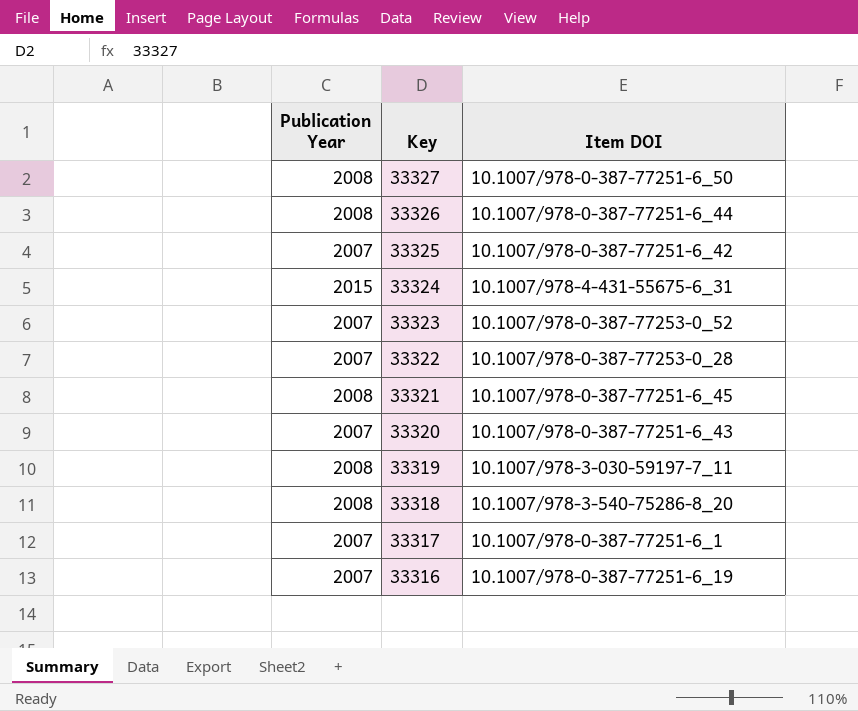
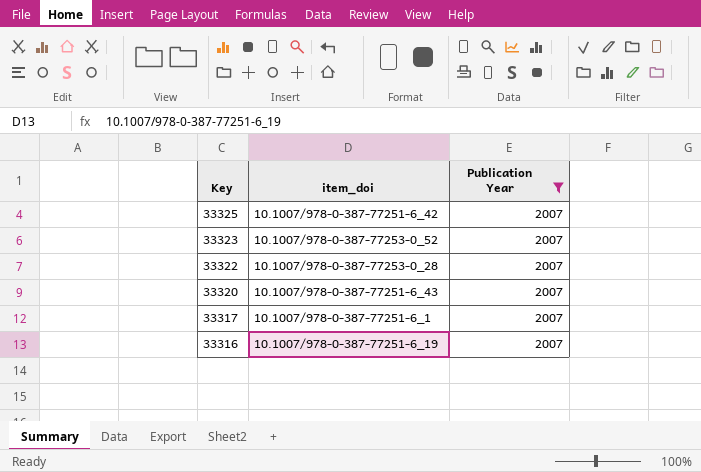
filter: none -> Publication Year = 2007
column name: Item DOI -> item_doi
column Publication Year | position: 1 -> 3

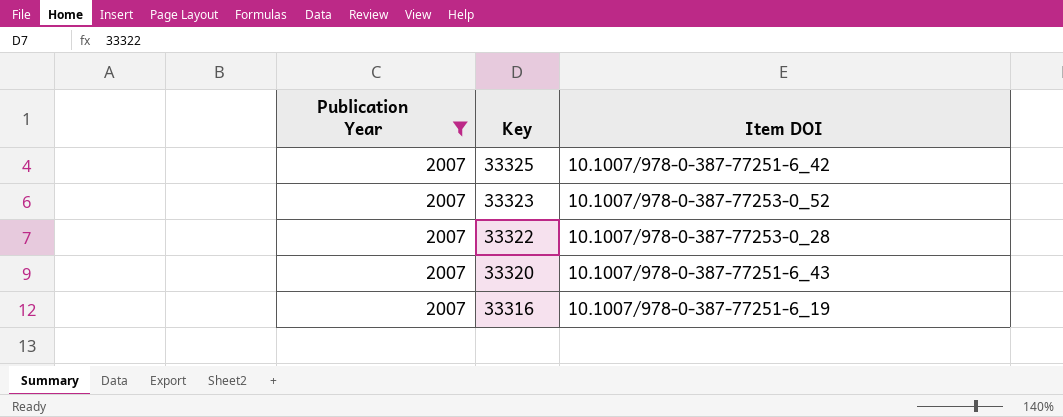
column Publication Year | position: 3 -> 1
column name: item_doi -> Item DOI
row 33317: 10.1007/978-0-387-77251-6_1 | 2007 -> none

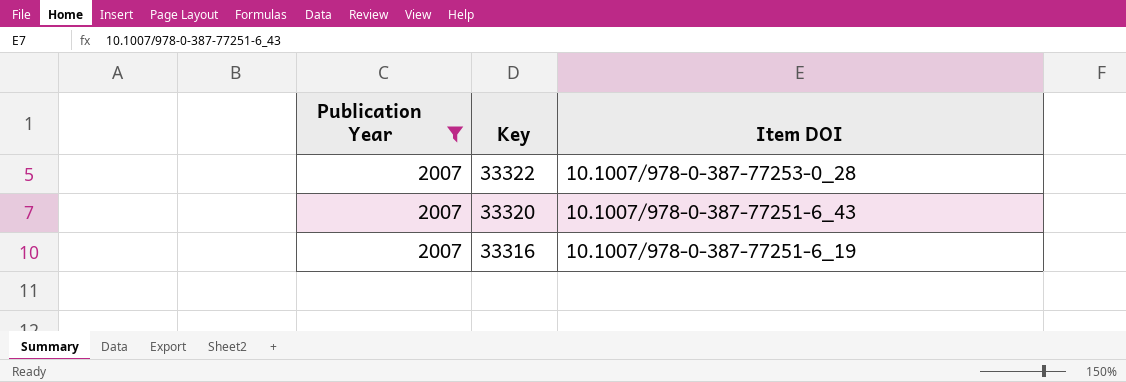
row 33325: 2007 | 10.1007/978-0-387-77251-6_42 -> none
row 33323: 2007 | 10.1007/978-0-387-77253-0_52 -> none

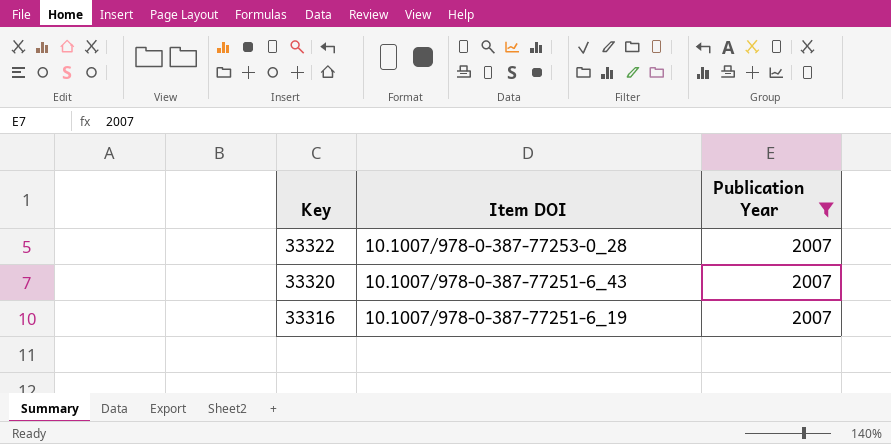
column Publication Year | position: 1 -> 3

